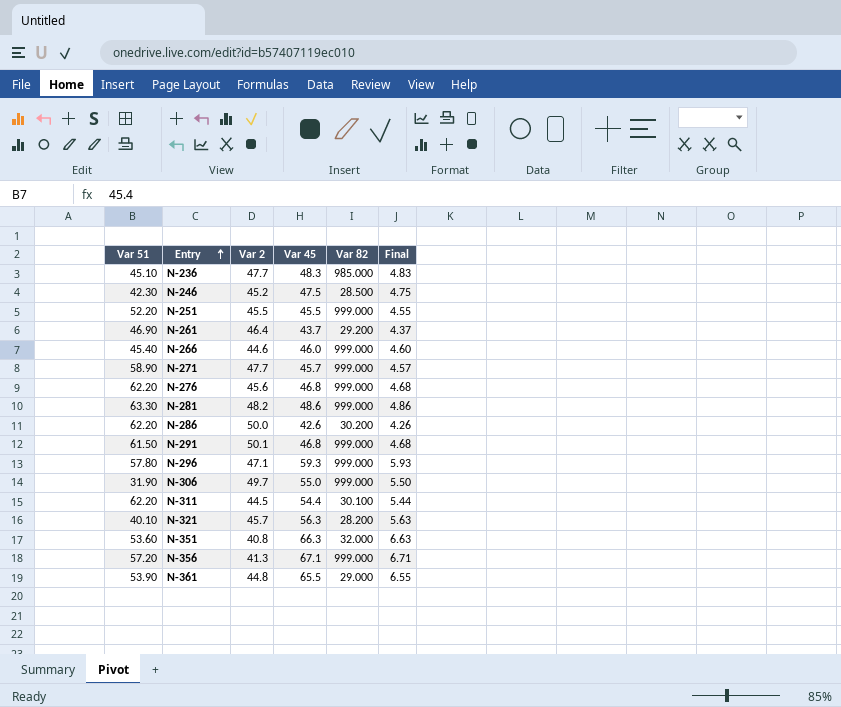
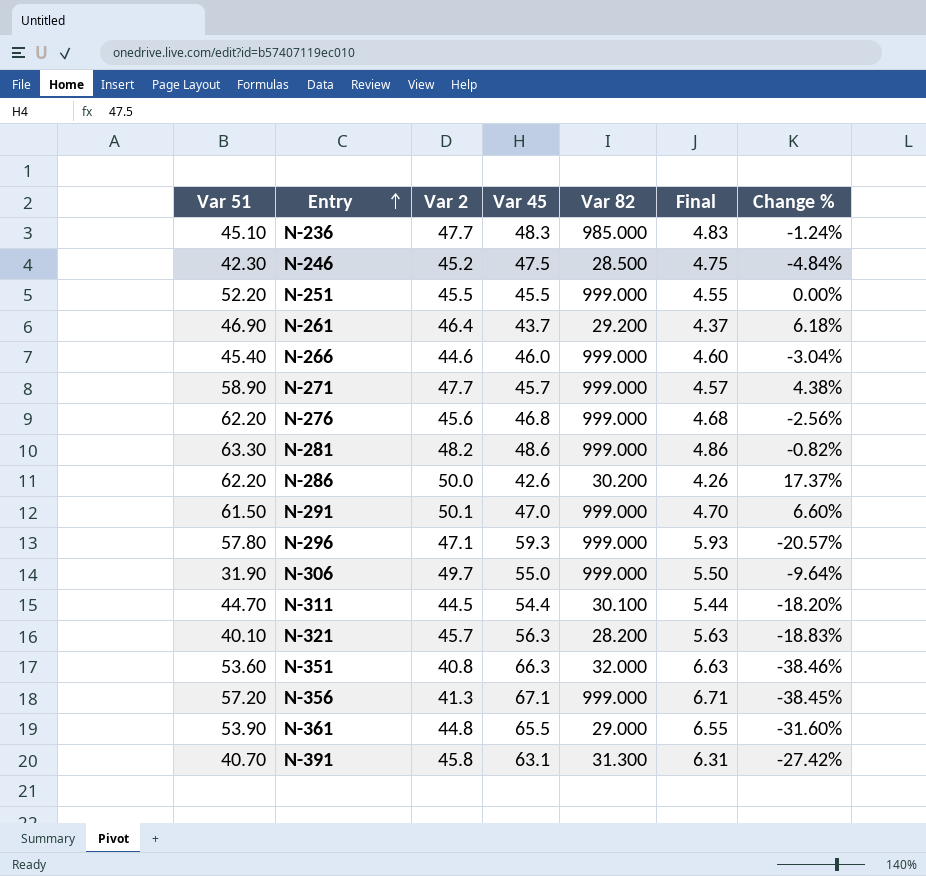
column Change % | formula: none -> ([Var 2] - [Var 45]) / [Var 45]
N-291 | Var 45: 46.8 -> 47.0
N-291 | Final: 4.68 -> 4.70
N-311 | Var 51: 62.20 -> 44.70
row N-391: none -> 40.70 | 45.8 | 63.1 | 31.300 | 6.31 | -27.42%

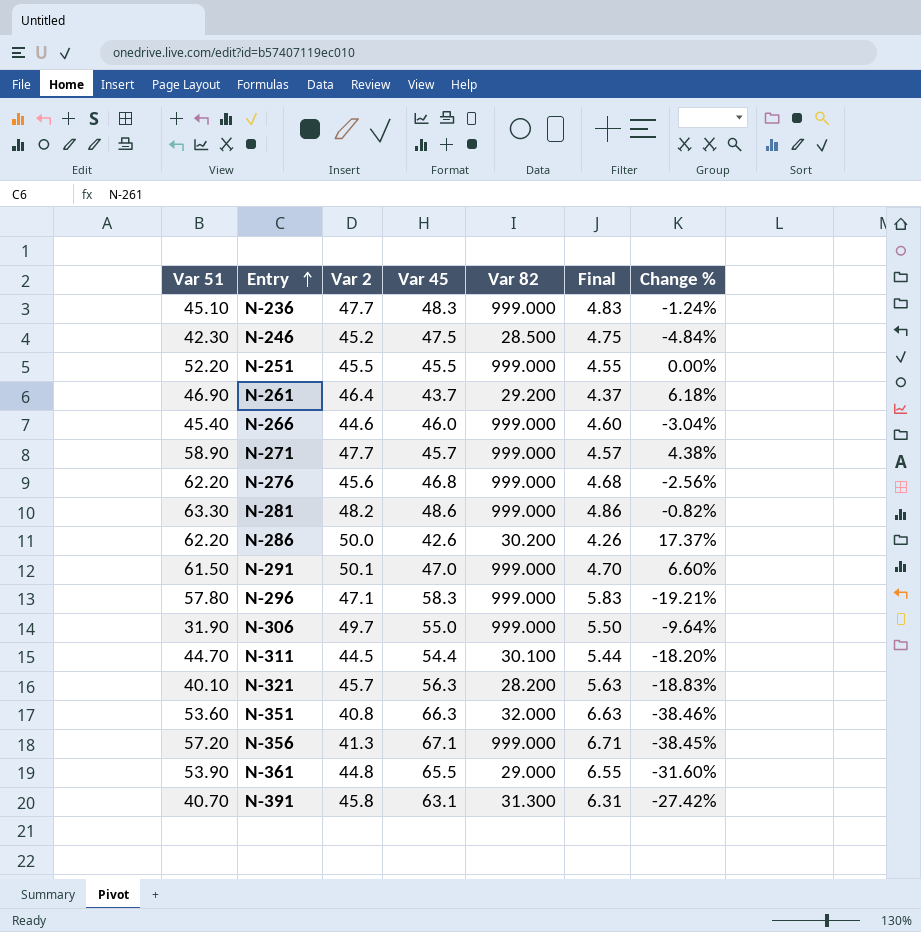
N-236 | Var 82: 985.000 -> 999.000
N-296 | Var 45: 59.3 -> 58.3
N-296 | Final: 5.93 -> 5.83
N-296 | Change %: -20.57% -> -19.21%

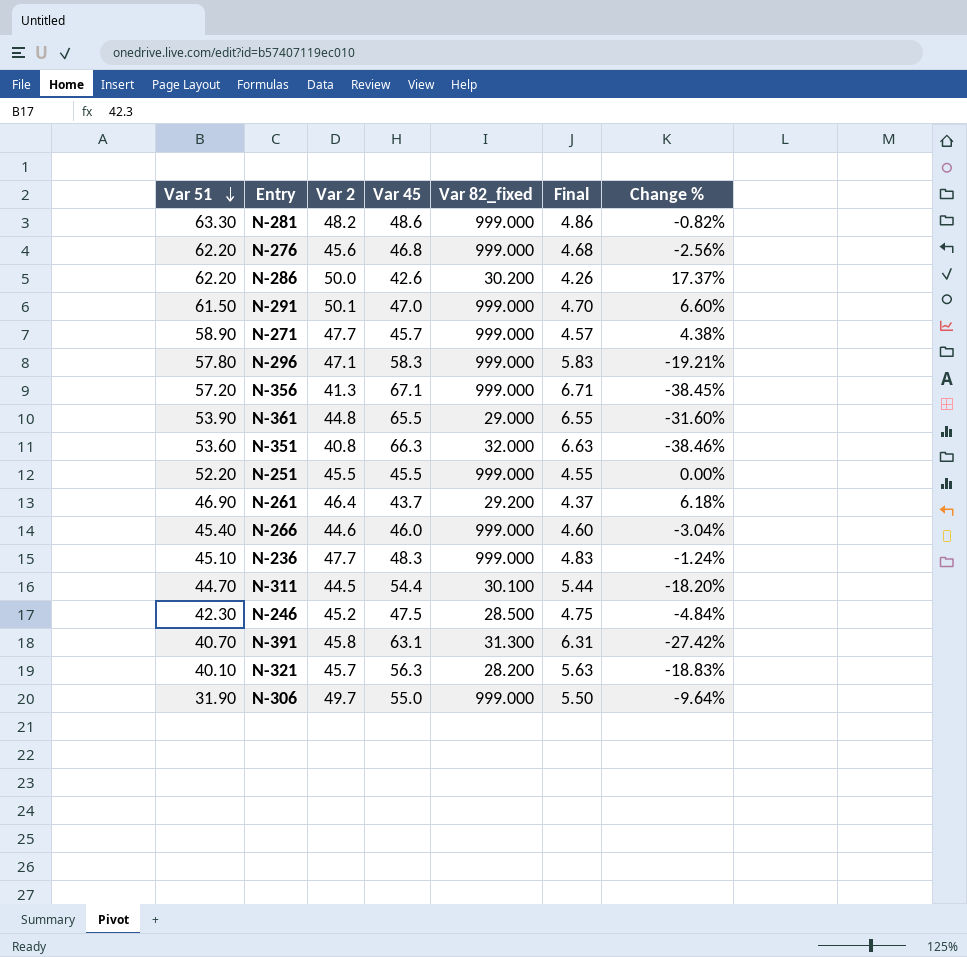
row order: Entry ascending -> Var 51 descending
column name: Var 82 -> Var 82_fixed

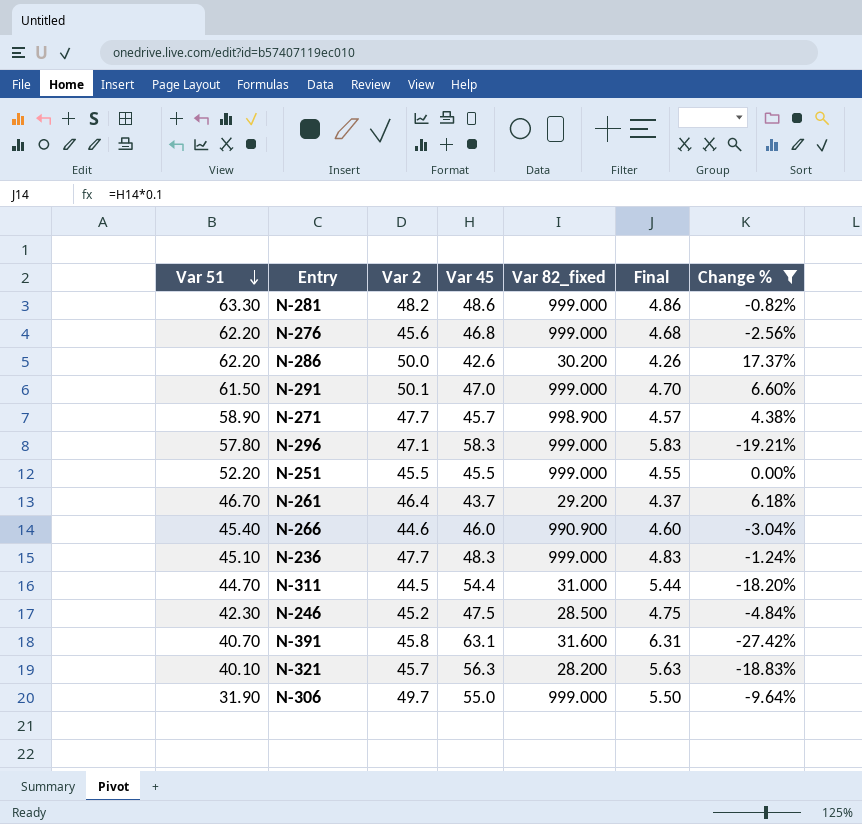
filter: none -> Change % >= -27.42%
N-271 | Var 82_fixed: 999.000 -> 998.900
N-261 | Var 51: 46.90 -> 46.70
N-266 | Var 82_fixed: 999.000 -> 990.900
N-311 | Var 82_fixed: 30.100 -> 31.000
N-391 | Var 82_fixed: 31.300 -> 31.600

